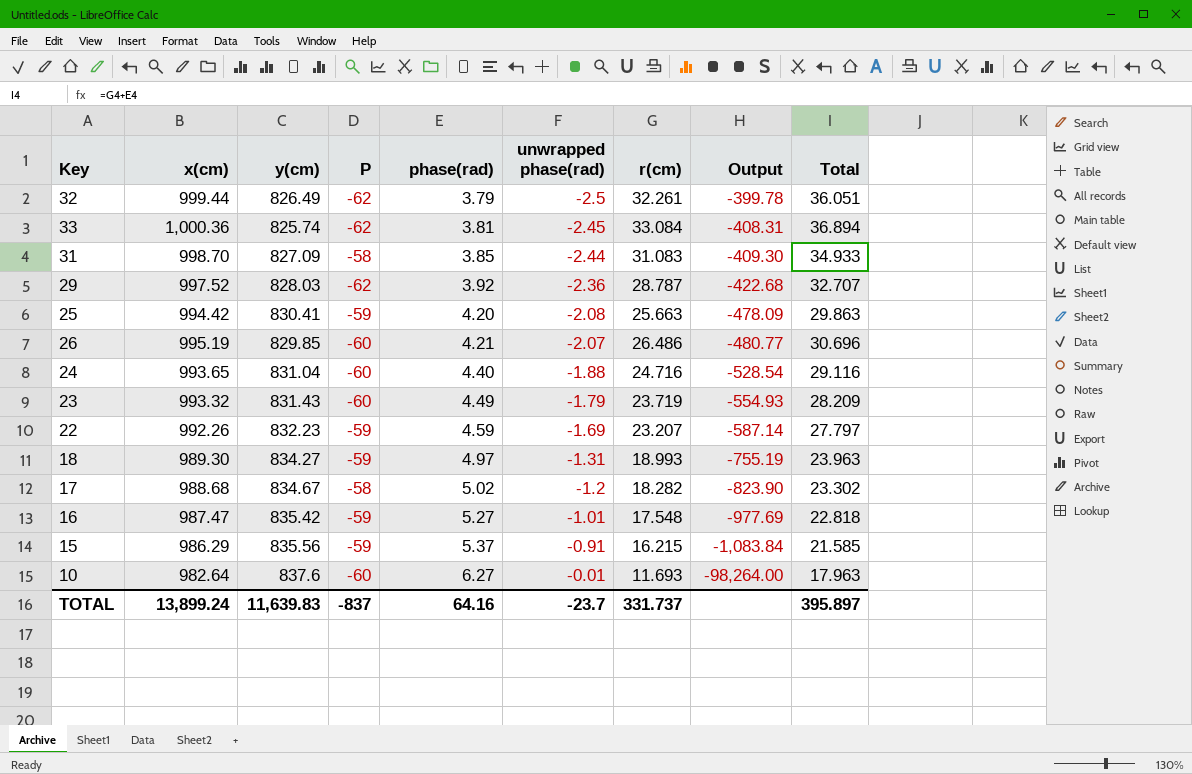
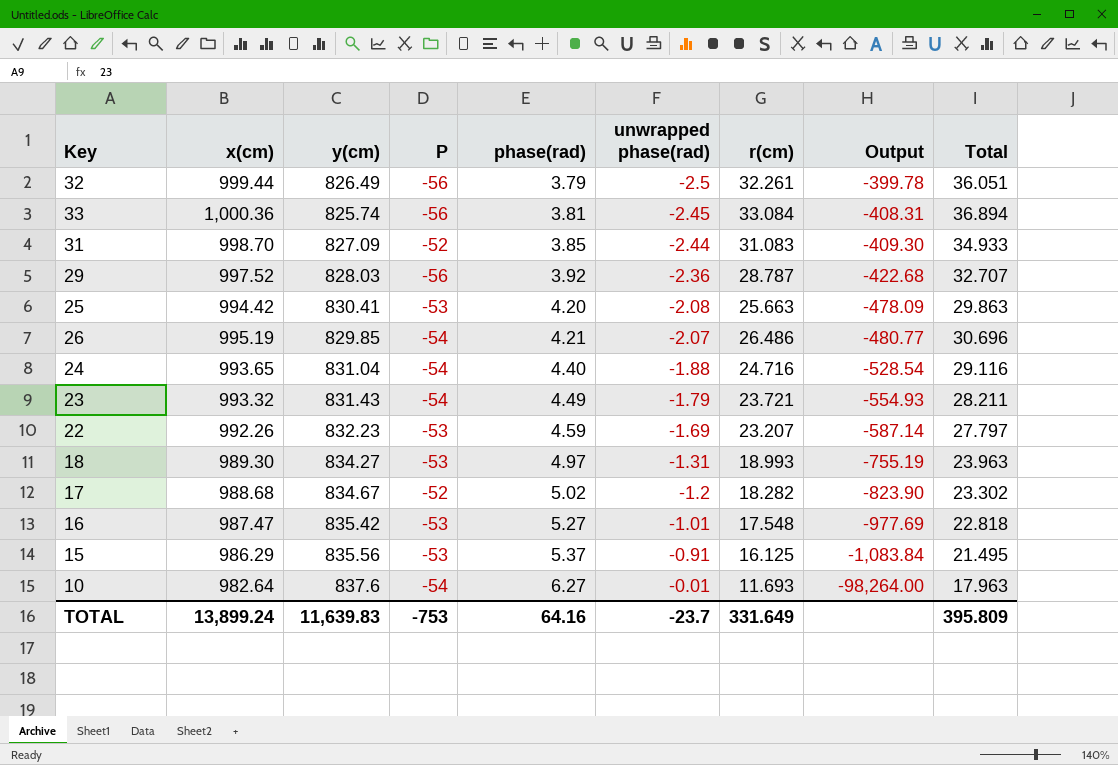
32 | P: -62 -> -56
33 | P: -62 -> -56
31 | P: -58 -> -52
29 | P: -62 -> -56
25 | P: -59 -> -53
26 | P: -60 -> -54
24 | P: -60 -> -54
23 | P: -60 -> -54
23 | r(cm): 23.719 -> 23.721
23 | Total: 28.209 -> 28.211
22 | P: -59 -> -53
18 | P: -59 -> -53
17 | P: -58 -> -52
16 | P: -59 -> -53
15 | P: -59 -> -53
15 | r(cm): 16.215 -> 16.125
15 | Total: 21.585 -> 21.495
10 | P: -60 -> -54
TOTAL | P: -837 -> -753
TOTAL | r(cm): 331.737 -> 331.649
TOTAL | Total: 395.897 -> 395.809

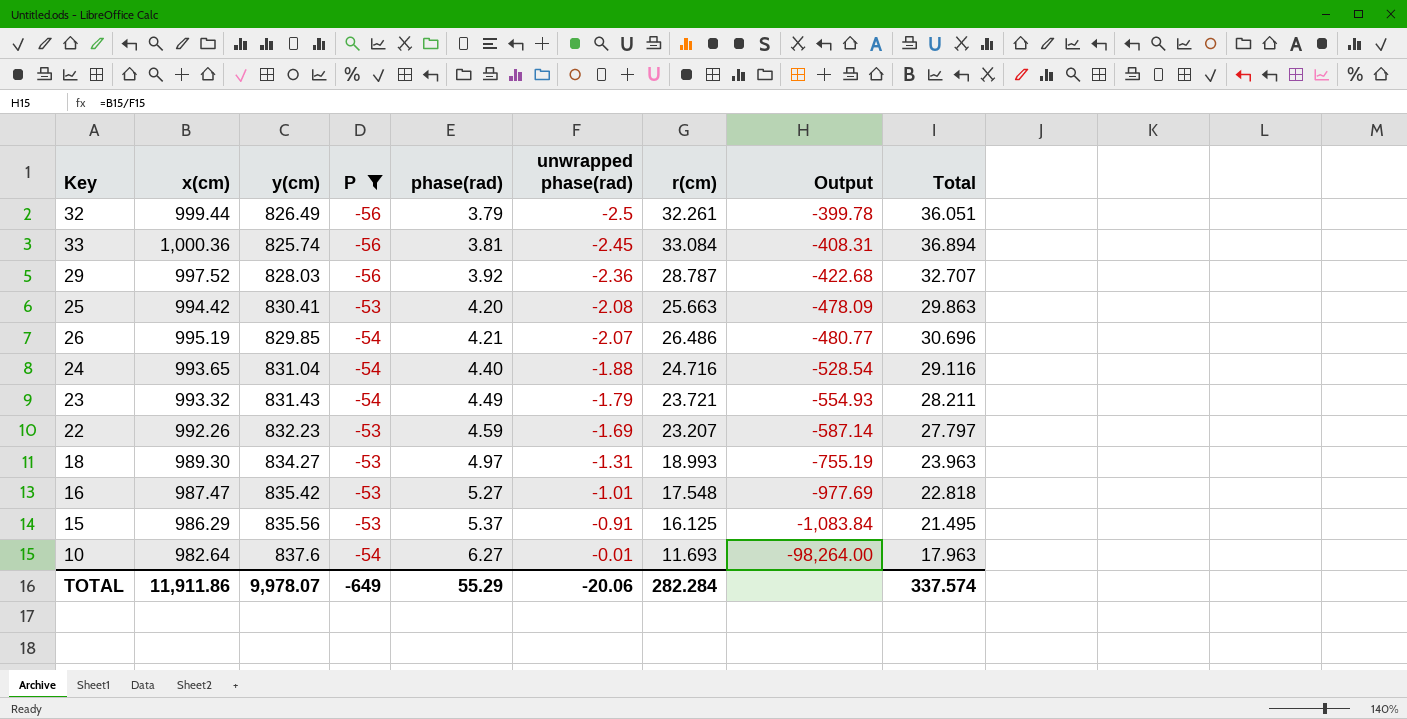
filter: none -> P != -52
TOTAL | x(cm): 13,899.24 -> 11,911.86
TOTAL | y(cm): 11,639.83 -> 9,978.07
TOTAL | P: -753 -> -649
TOTAL | phase(rad): 64.16 -> 55.29
TOTAL | unwrapped phase(rad): -23.7 -> -20.06
TOTAL | r(cm): 331.649 -> 282.284
TOTAL | Total: 395.809 -> 337.574

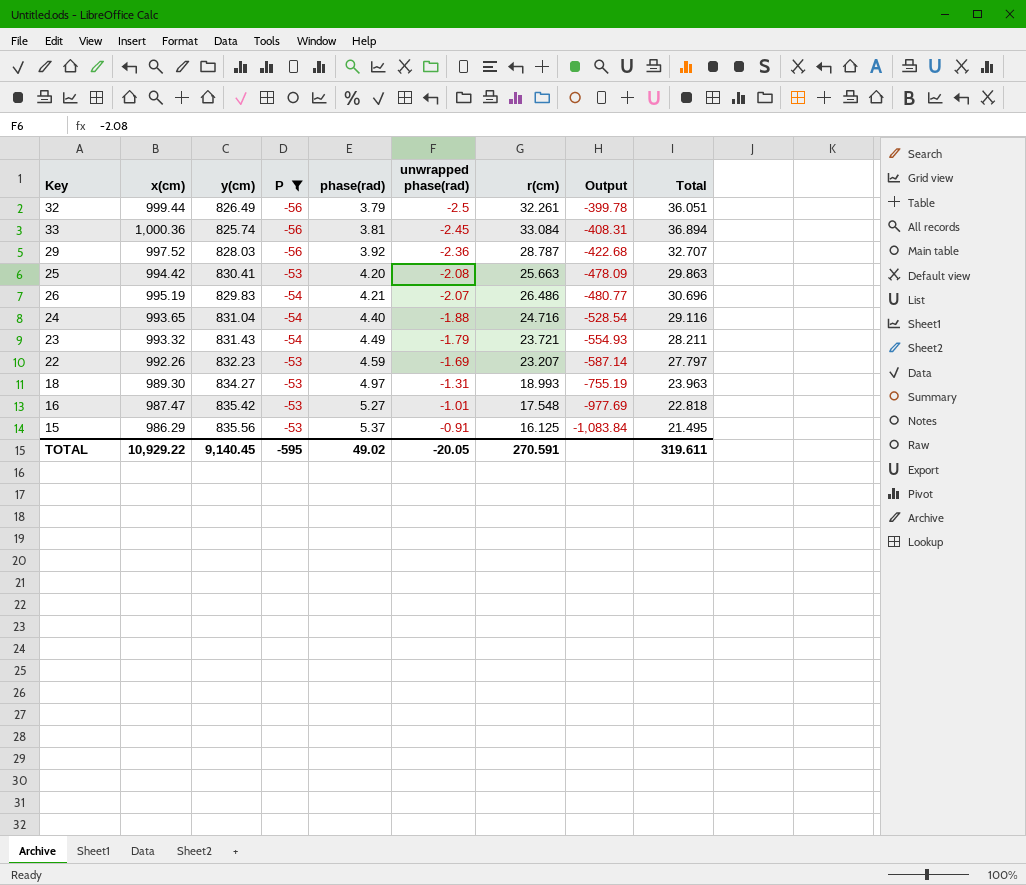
row 10: 982.64 | 837.6 | -54 | 6.27 | -0.01 | 11.693 | -98,264.00 | 17.963 -> none
26 | y(cm): 829.85 -> 829.83
TOTAL | x(cm): 11,911.86 -> 10,929.22
TOTAL | y(cm): 9,978.07 -> 9,140.45
TOTAL | P: -649 -> -595
TOTAL | phase(rad): 55.29 -> 49.02
TOTAL | unwrapped phase(rad): -20.06 -> -20.05
TOTAL | r(cm): 282.284 -> 270.591
TOTAL | Total: 337.574 -> 319.611

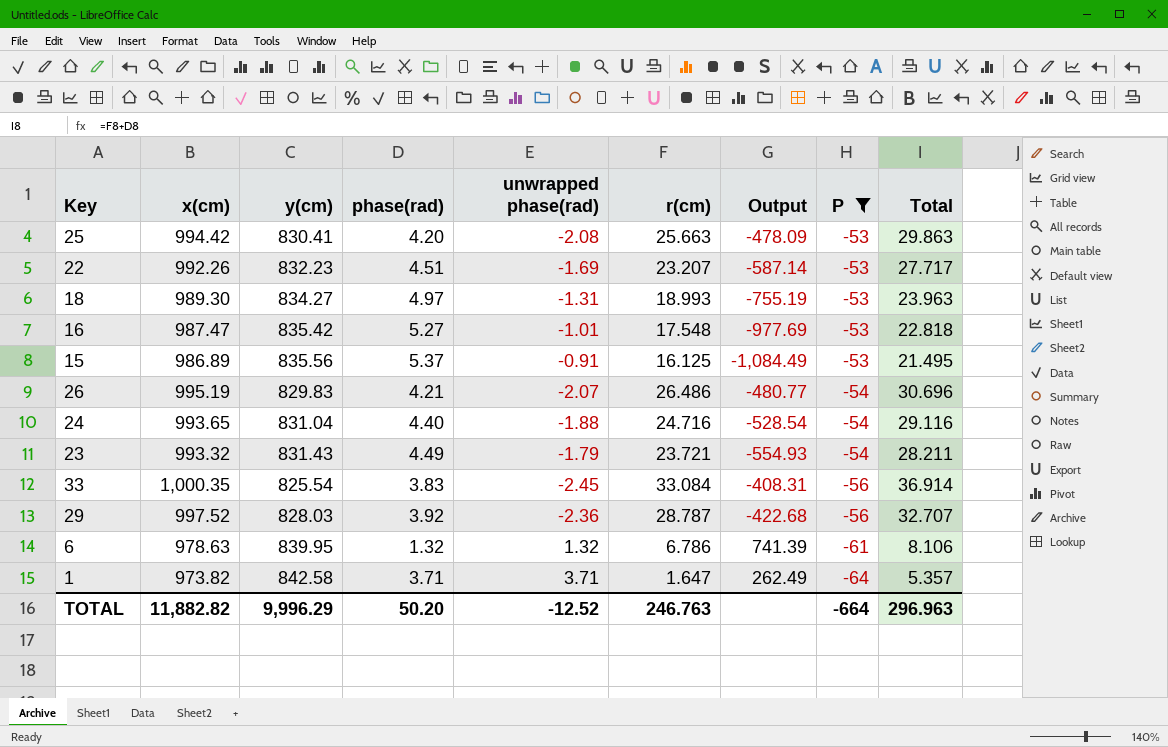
row order: phase(rad) ascending -> P descending
column P | position: 4 -> 8
row 32: 999.44 | 826.49 | -56 | 3.79 | -2.5 | 32.261 | -399.78 | 36.051 -> none
22 | phase(rad): 4.59 -> 4.51
22 | Total: 27.797 -> 27.717
15 | x(cm): 986.29 -> 986.89
15 | Output: -1,083.84 -> -1,084.49
33 | x(cm): 1,000.36 -> 1,000.35
33 | y(cm): 825.74 -> 825.54
33 | phase(rad): 3.81 -> 3.83
33 | Total: 36.894 -> 36.914
row 6: none -> 978.63 | 839.95 | 1.32 | 1.32 | 6.786 | 741.39 | -61 | 8.106
row 1: none -> 973.82 | 842.58 | 3.71 | 3.71 | 1.647 | 262.49 | -64 | 5.357
TOTAL | x(cm): 10,929.22 -> 11,882.82
TOTAL | y(cm): 9,140.45 -> 9,996.29
TOTAL | phase(rad): 49.02 -> 50.20
TOTAL | unwrapped phase(rad): -20.05 -> -12.52
TOTAL | r(cm): 270.591 -> 246.763
TOTAL | P: -595 -> -664
TOTAL | Total: 319.611 -> 296.963

